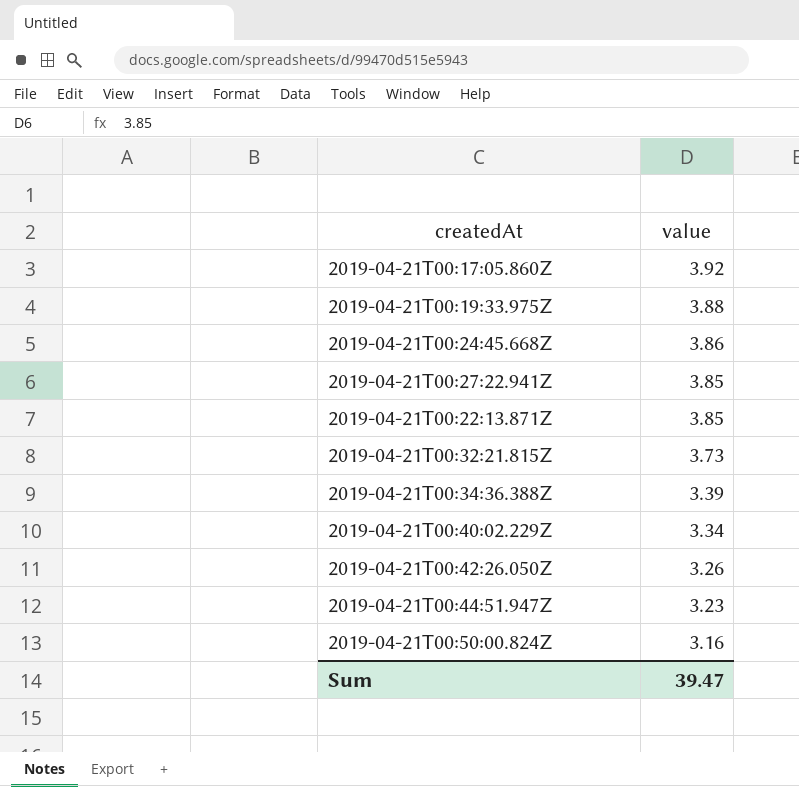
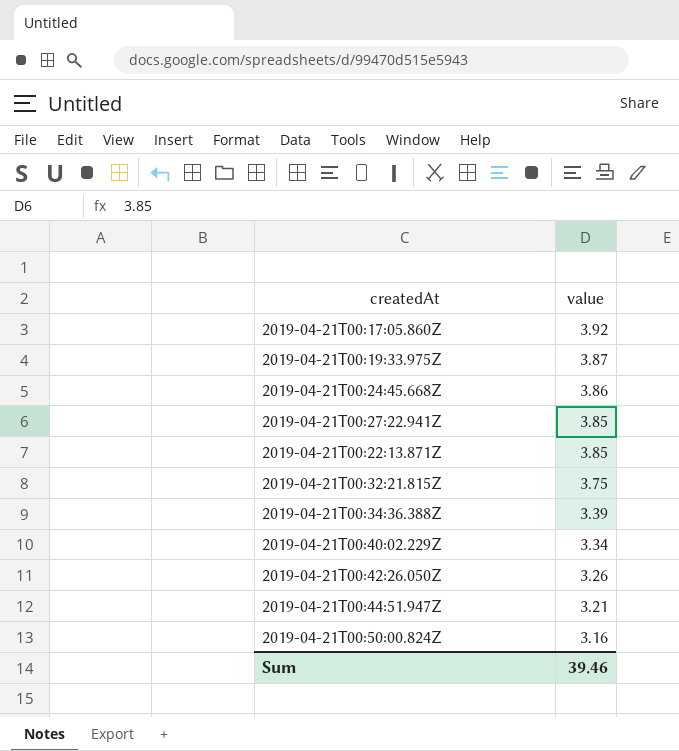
2019-04-21T00:19:33.975Z | value: 3.88 -> 3.87
2019-04-21T00:32:21.815Z | value: 3.73 -> 3.75
2019-04-21T00:44:51.947Z | value: 3.23 -> 3.21
Sum | value: 39.47 -> 39.46

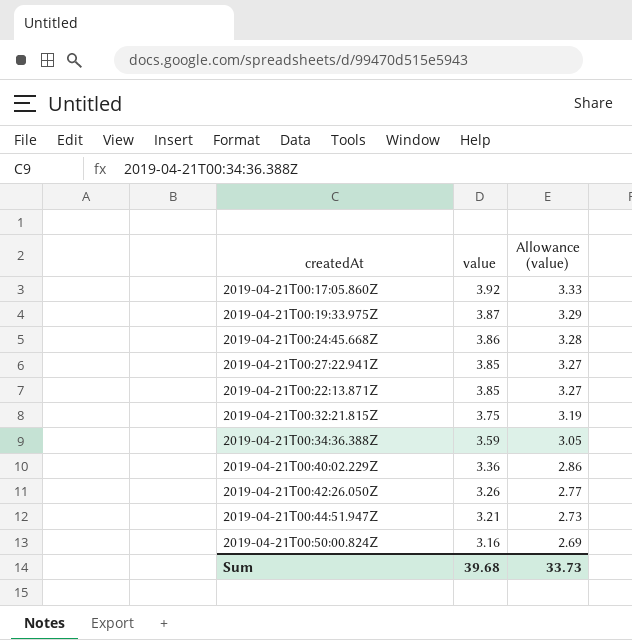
column Allowance (value) | formula: none -> [value] * 0.85
2019-04-21T00:34:36.388Z | value: 3.39 -> 3.59
2019-04-21T00:40:02.229Z | value: 3.34 -> 3.36
Sum | value: 39.46 -> 39.68

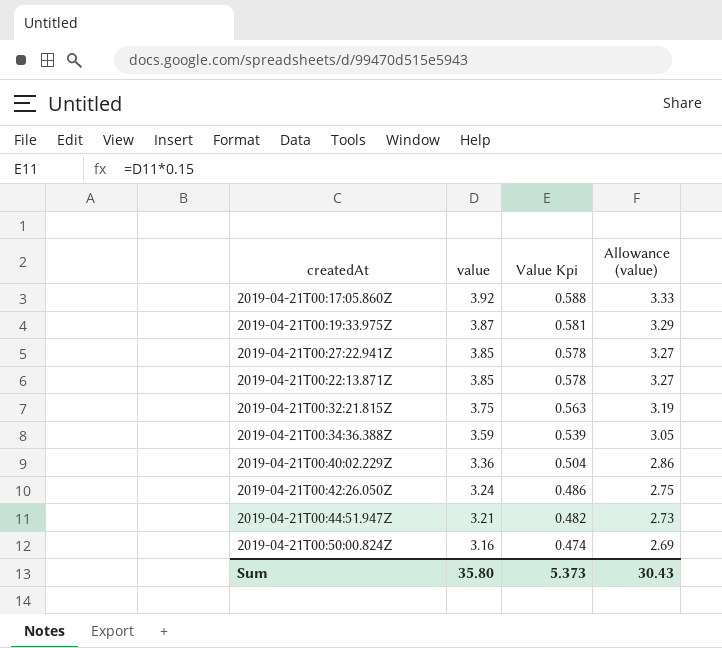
column Value Kpi | formula: none -> [value] * 0.15
row 2019-04-21T00:24:45.668Z: 3.86 | 3.28 -> none
2019-04-21T00:42:26.050Z | value: 3.26 -> 3.24
2019-04-21T00:42:26.050Z | Allowance (value): 2.77 -> 2.75
Sum | value: 39.68 -> 35.80
Sum | Allowance (value): 33.73 -> 30.43

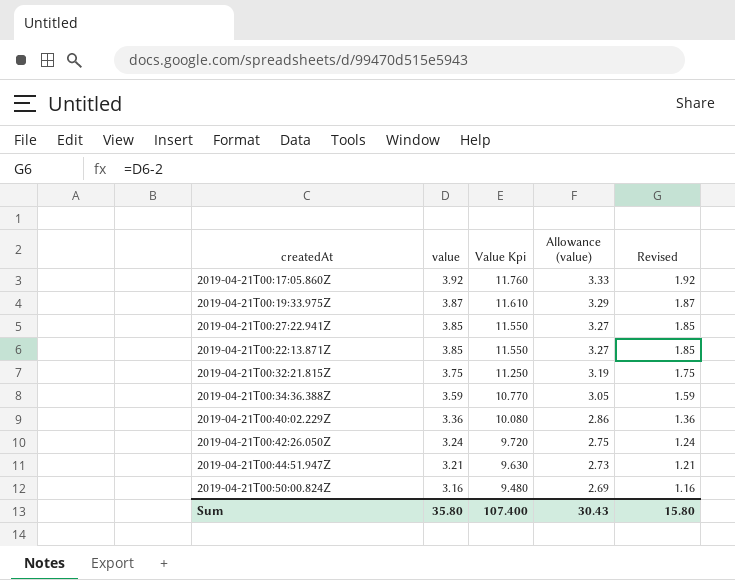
column Value Kpi | formula: [value] * 0.15 -> [value] * 3
column Revised | formula: none -> [value] - 2
Sum | Value Kpi: 5.373 -> 107.400

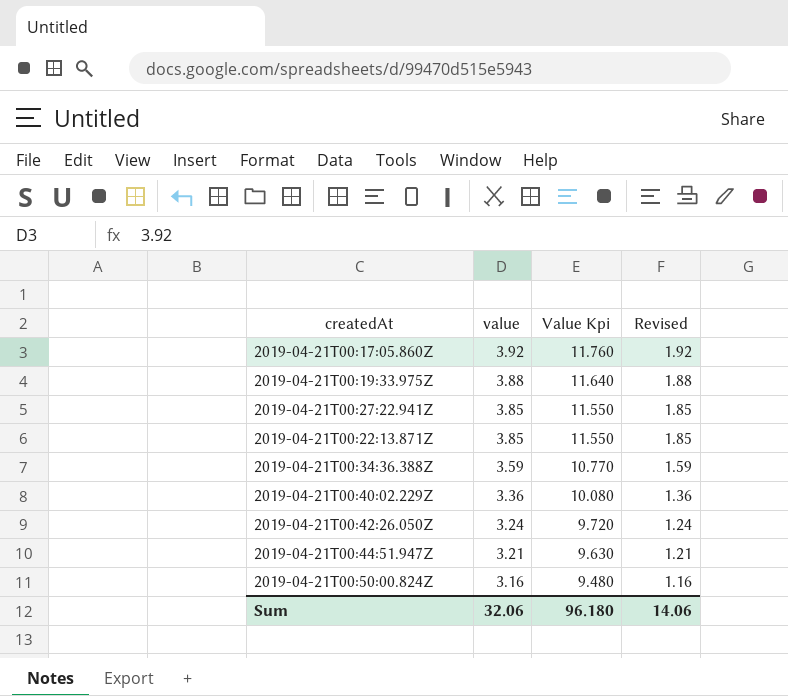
column Allowance (value) | formula: [value] * 0.85 -> none
row 2019-04-21T00:32:21.815Z: 3.75 | 11.250 | 3.19 | 1.75 -> none
2019-04-21T00:19:33.975Z | value: 3.87 -> 3.88
2019-04-21T00:19:33.975Z | Value Kpi: 11.610 -> 11.640
2019-04-21T00:19:33.975Z | Revised: 1.87 -> 1.88
Sum | value: 35.80 -> 32.06
Sum | Value Kpi: 107.400 -> 96.180
Sum | Revised: 15.80 -> 14.06

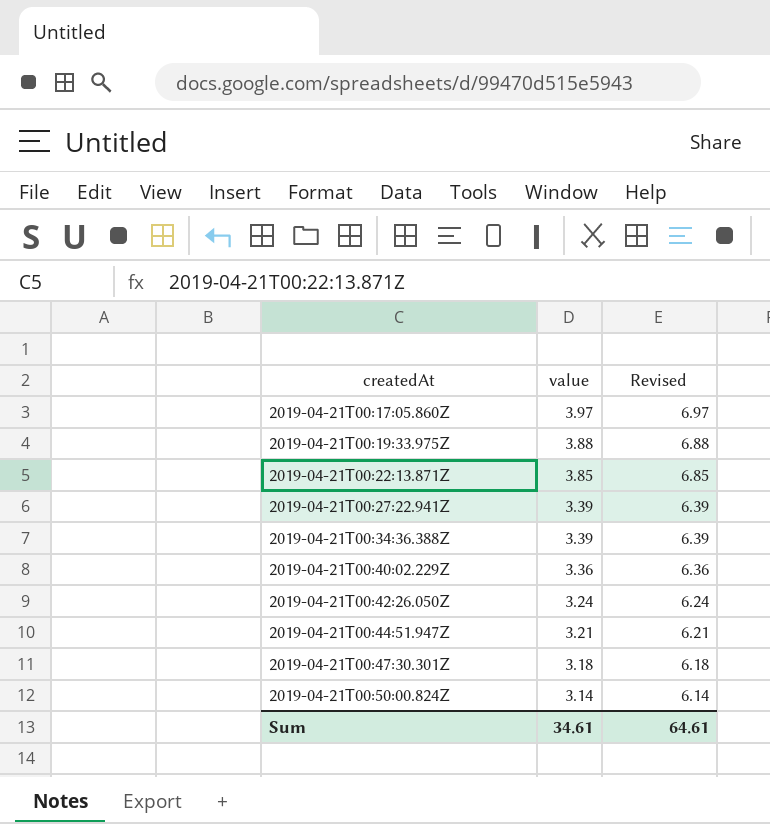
row order: value descending -> createdAt ascending
column Value Kpi | formula: [value] * 3 -> none
column Revised | formula: [value] - 2 -> [value] + 3
2019-04-21T00:17:05.860Z | value: 3.92 -> 3.97
2019-04-21T00:27:22.941Z | value: 3.85 -> 3.39
2019-04-21T00:34:36.388Z | value: 3.59 -> 3.39
row 2019-04-21T00:47:30.301Z: none -> 3.18 | 6.18
2019-04-21T00:50:00.824Z | value: 3.16 -> 3.14
Sum | value: 32.06 -> 34.61
Sum | Revised: 14.06 -> 64.61

